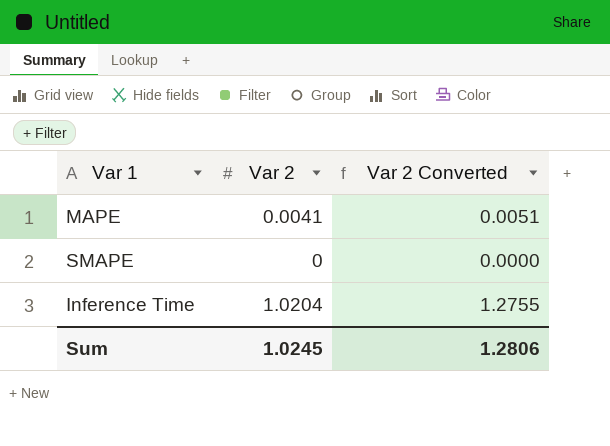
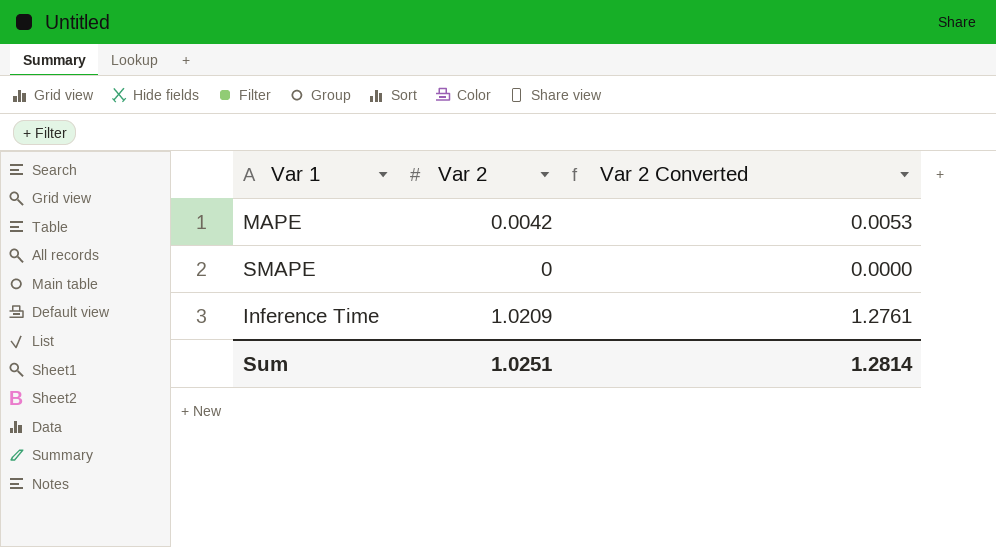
MAPE | Var 2: 0.0041 -> 0.0042
MAPE | Var 2 Converted: 0.0051 -> 0.0053
Inference Time | Var 2: 1.0204 -> 1.0209
Inference Time | Var 2 Converted: 1.2755 -> 1.2761
Sum | Var 2: 1.0245 -> 1.0251
Sum | Var 2 Converted: 1.2806 -> 1.2814

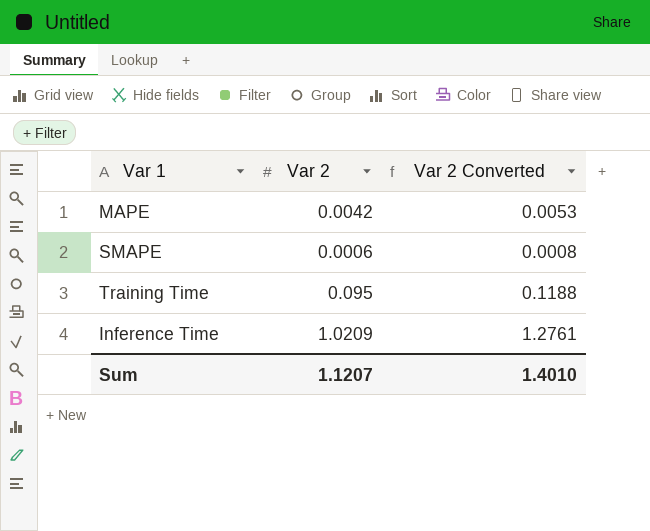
SMAPE | Var 2: 0 -> 0.0006
SMAPE | Var 2 Converted: 0.0000 -> 0.0008
row Training Time: none -> 0.095 | 0.1188
Sum | Var 2: 1.0251 -> 1.1207
Sum | Var 2 Converted: 1.2814 -> 1.4010

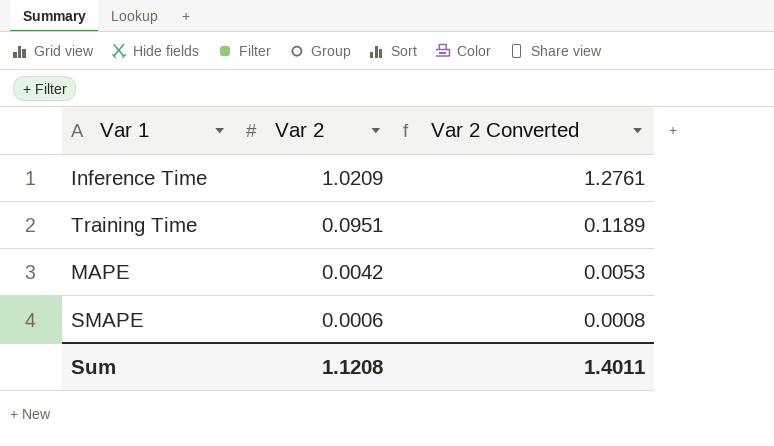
row order: none -> Var 2 descending
Training Time | Var 2: 0.095 -> 0.0951
Training Time | Var 2 Converted: 0.1188 -> 0.1189
Sum | Var 2: 1.1207 -> 1.1208
Sum | Var 2 Converted: 1.4010 -> 1.4011

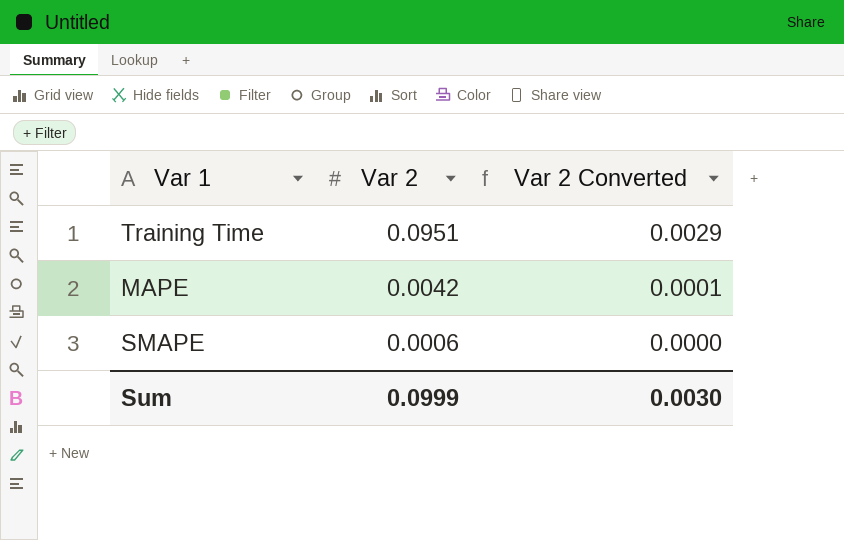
column Var 2 Converted | formula: [Var 2] * 1.25 -> [Var 2] * 0.03
row Inference Time: 1.0209 | 1.2761 -> none
Sum | Var 2: 1.1208 -> 0.0999
Sum | Var 2 Converted: 1.4011 -> 0.0030

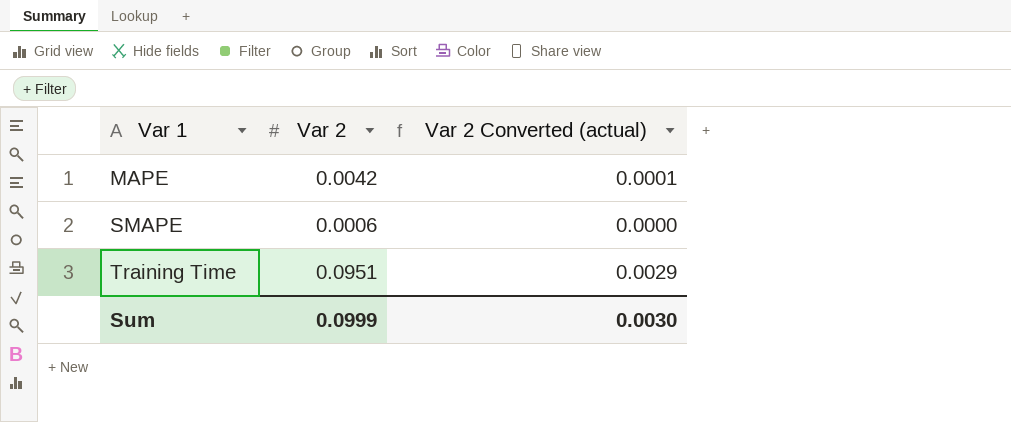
row order: Var 2 descending -> Var 1 ascending
column name: Var 2 Converted -> Var 2 Converted (actual)

